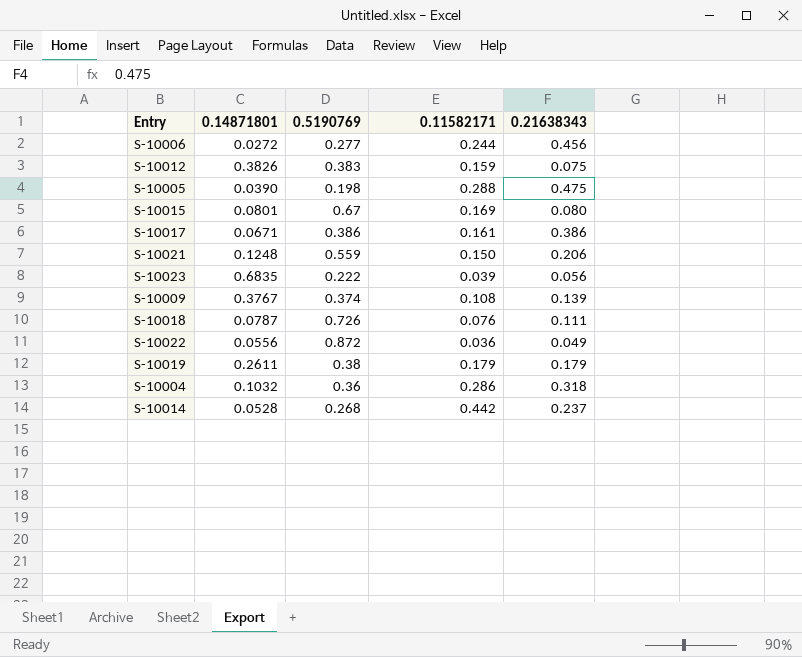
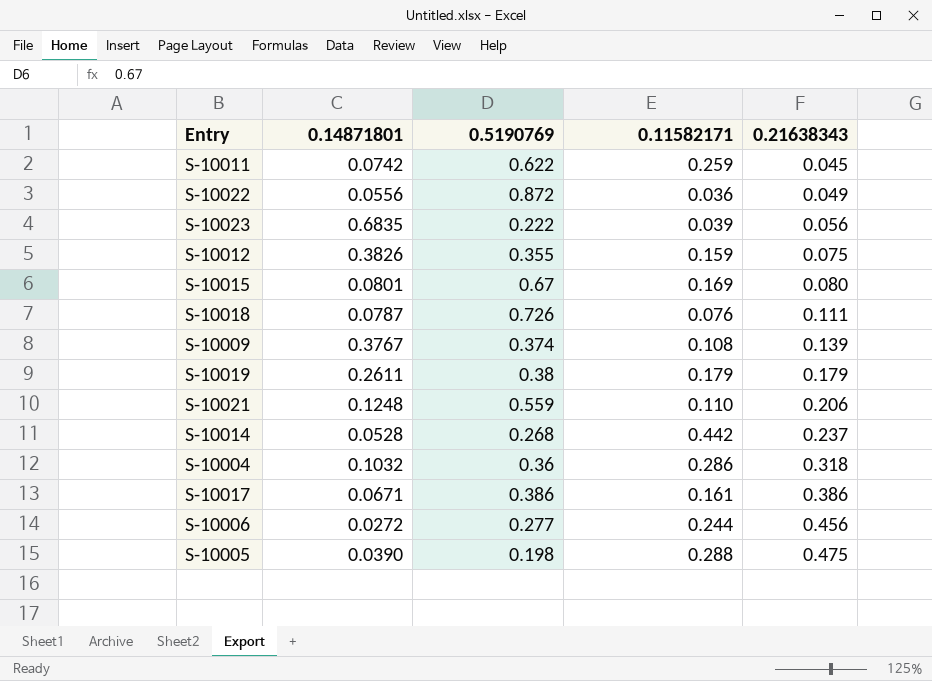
row order: none -> 0.21638343 ascending
row S-10011: none -> 0.0742 | 0.622 | 0.259 | 0.045
S-10012 | 0.5190769: 0.383 -> 0.355
S-10021 | 0.11582171: 0.150 -> 0.110

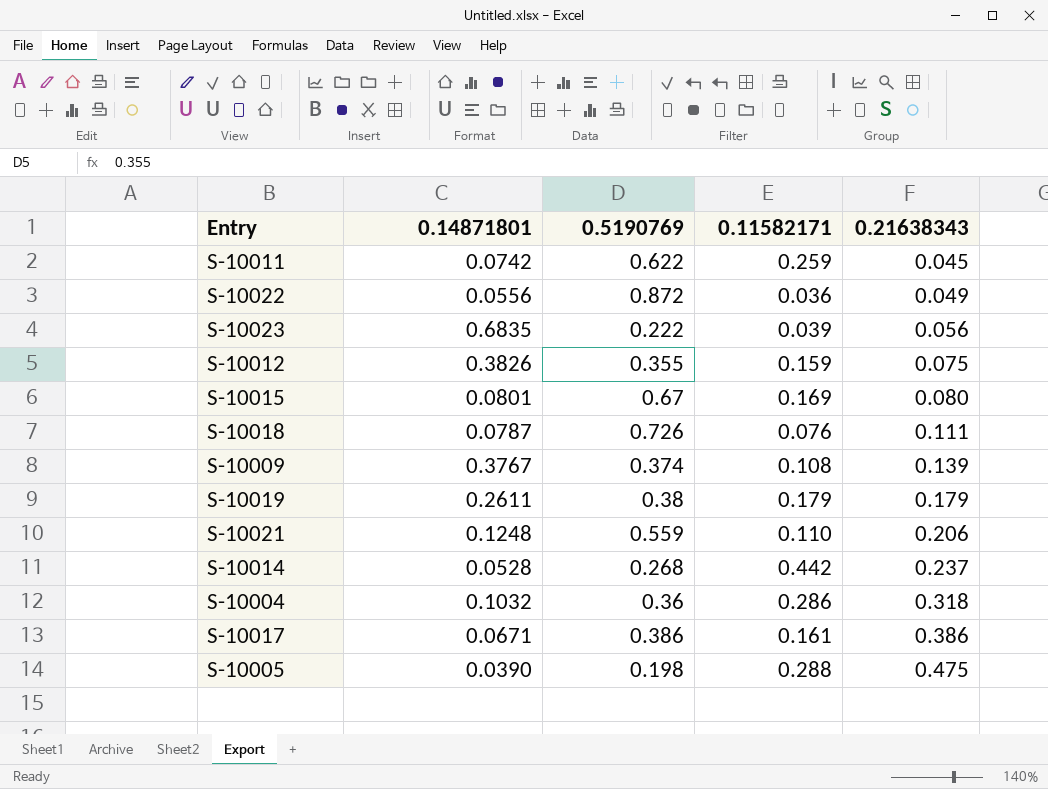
row S-10006: 0.0272 | 0.277 | 0.244 | 0.456 -> none

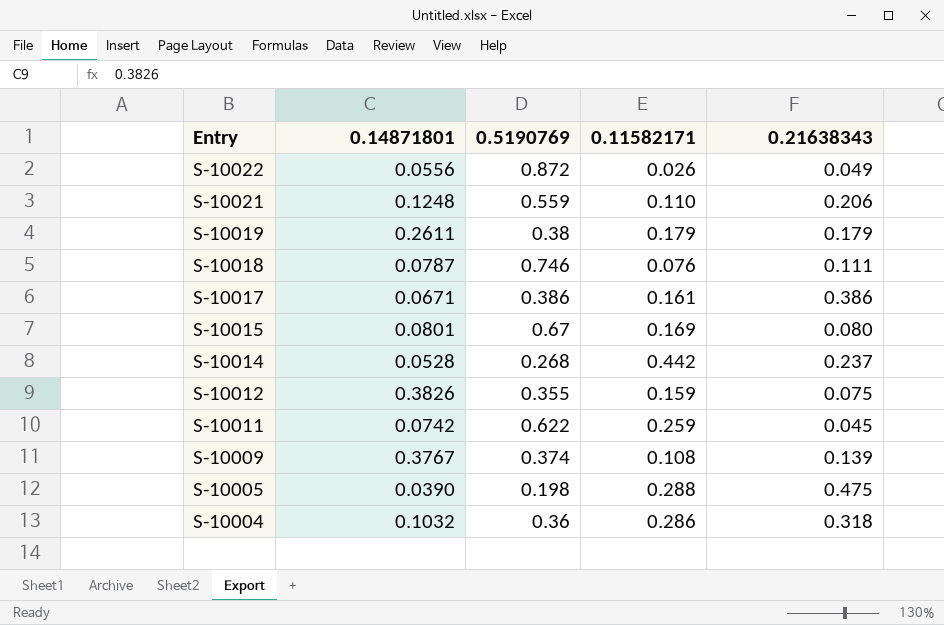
row order: 0.21638343 ascending -> Entry descending
row S-10023: 0.6835 | 0.222 | 0.039 | 0.056 -> none
S-10022 | 0.11582171: 0.036 -> 0.026
S-10018 | 0.5190769: 0.726 -> 0.746

